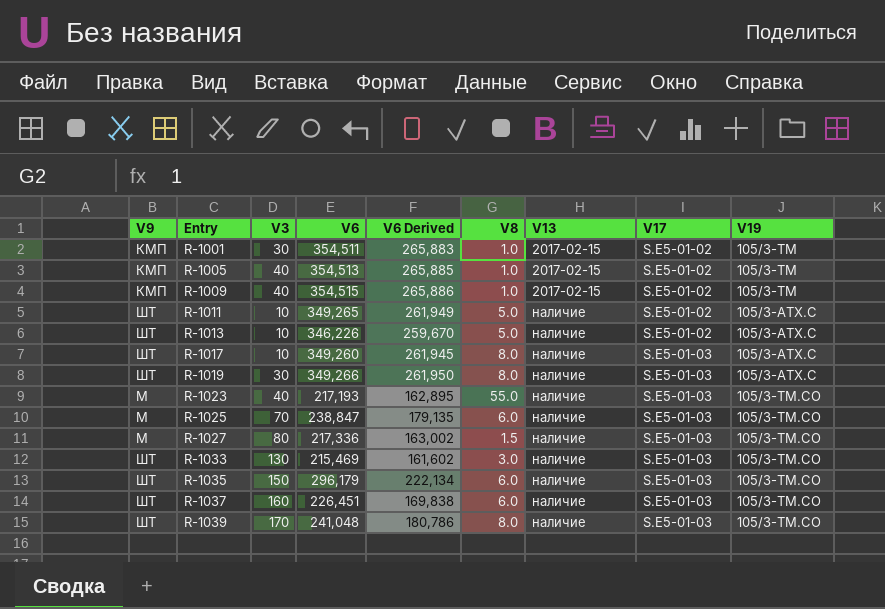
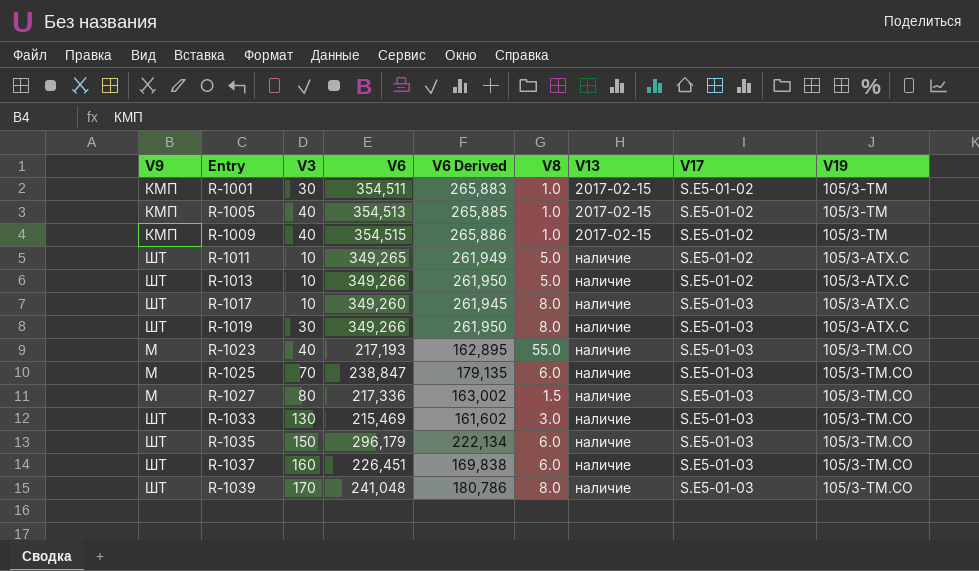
R-1013 | V6: 346,226 -> 349,266
R-1013 | V6 Derived: 259,670 -> 261,950

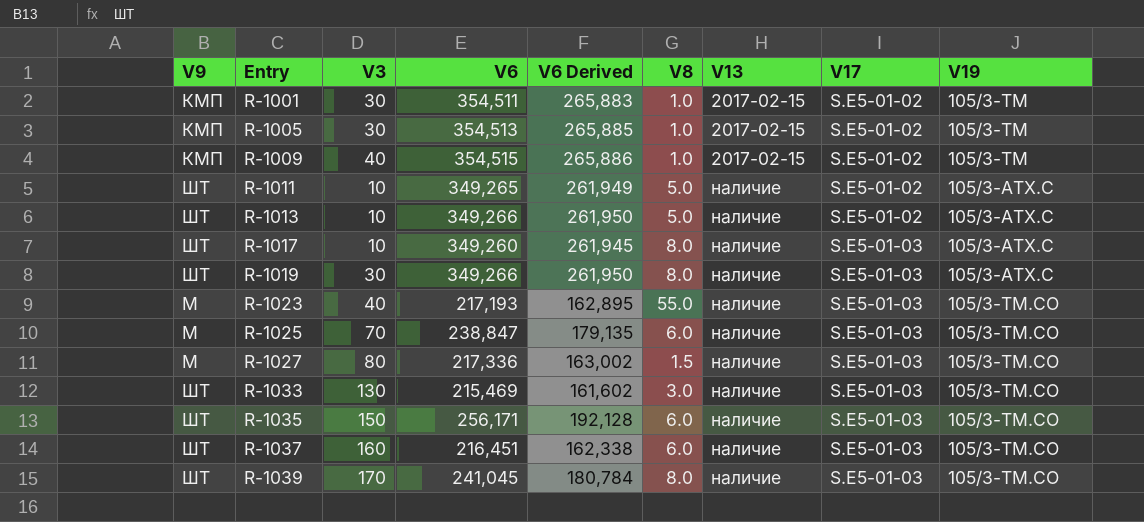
R-1005 | V3: 40 -> 30
R-1035 | V6: 296,179 -> 256,171
R-1035 | V6 Derived: 222,134 -> 192,128
R-1037 | V6: 226,451 -> 216,451
R-1037 | V6 Derived: 169,838 -> 162,338
R-1039 | V6: 241,048 -> 241,045
R-1039 | V6 Derived: 180,786 -> 180,784

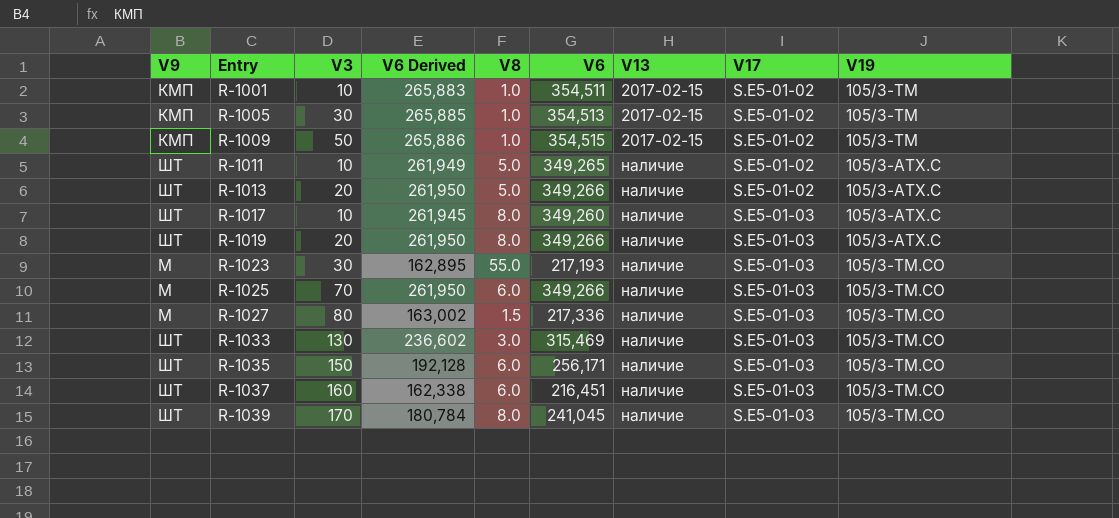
column V6 | position: 4 -> 6
R-1001 | V3: 30 -> 10
R-1009 | V3: 40 -> 50
R-1013 | V3: 10 -> 20
R-1019 | V3: 30 -> 20
R-1023 | V3: 40 -> 30
R-1025 | V6 Derived: 179,135 -> 261,950
R-1025 | V6: 238,847 -> 349,266
R-1033 | V6 Derived: 161,602 -> 236,602
R-1033 | V6: 215,469 -> 315,469

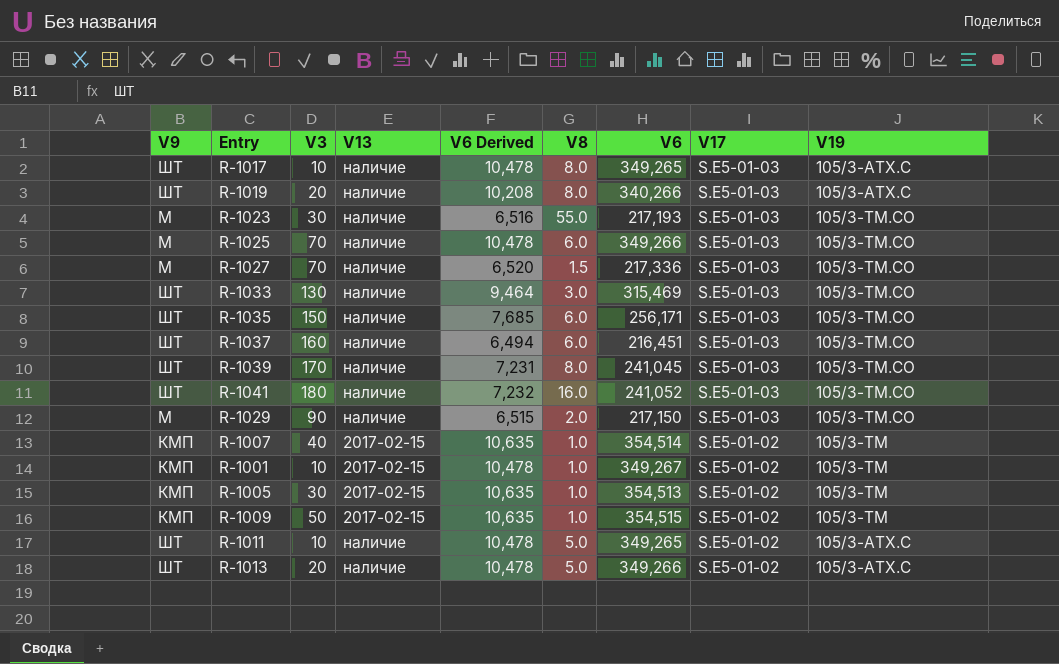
row order: Entry ascending -> V17 descending
column V13 | position: 7 -> 4
column V6 Derived | formula: [V6] * 0.75 -> [V6] * 0.03
R-1017 | V6: 349,260 -> 349,265
R-1019 | V6: 349,266 -> 340,266
R-1027 | V3: 80 -> 70
row R-1041: none -> ШТ | 180 | наличие | 7,232 | 16.0 | 241,052 | S.E5-01-03 | 105/3-ТМ.СО
row R-1029: none -> М | 90 | наличие | 6,515 | 2.0 | 217,150 | S.E5-01-03 | 105/3-ТМ.СО
row R-1007: none -> КМП | 40 | 2017-02-15 | 10,635 | 1.0 | 354,514 | S.E5-01-02 | 105/3-ТМ
R-1001 | V6: 354,511 -> 349,267

